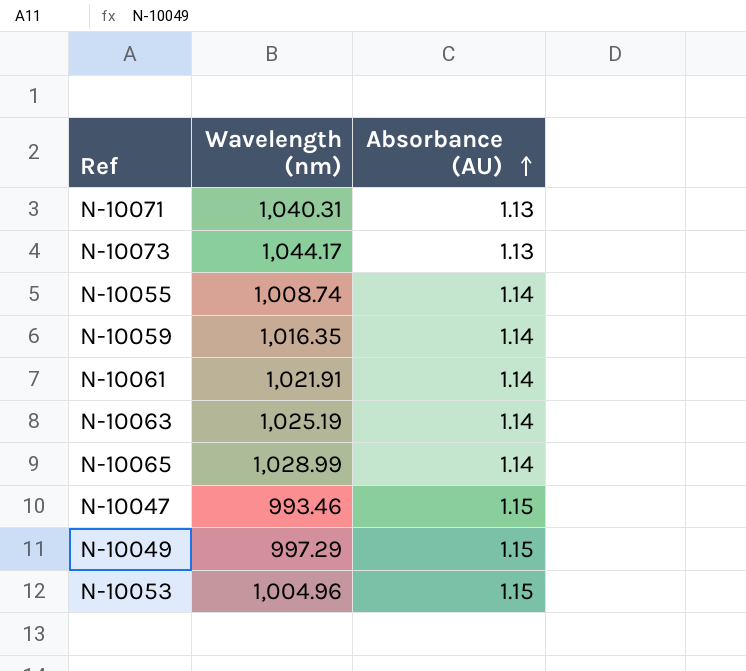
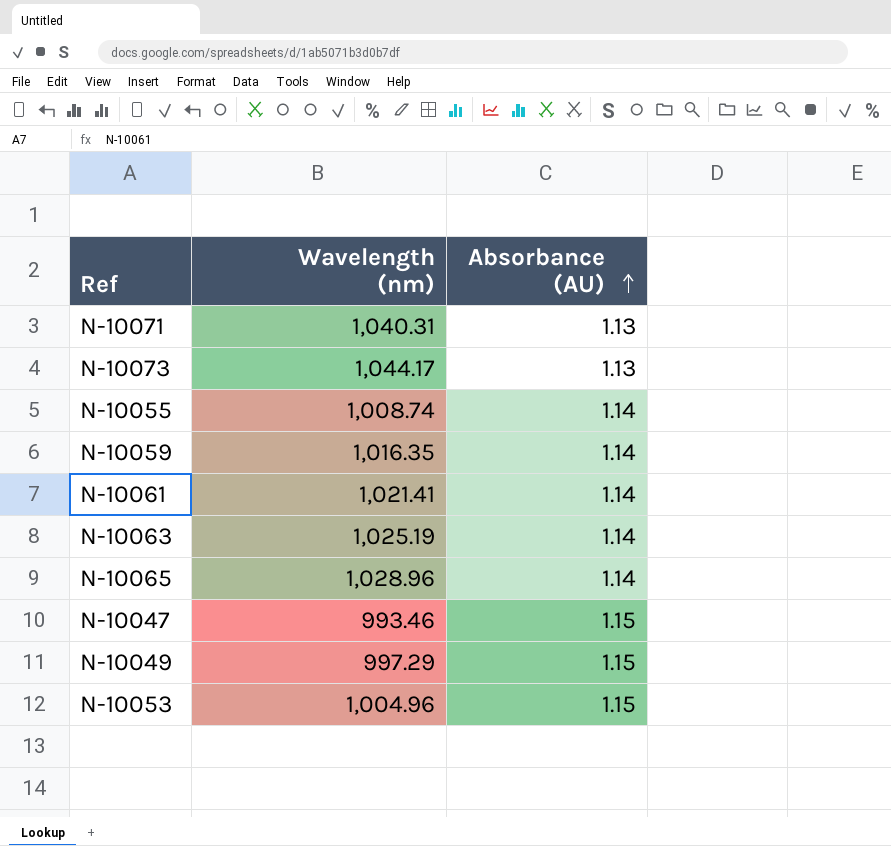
N-10061 | Wavelength (nm): 1,021.91 -> 1,021.41
N-10065 | Wavelength (nm): 1,028.99 -> 1,028.96

